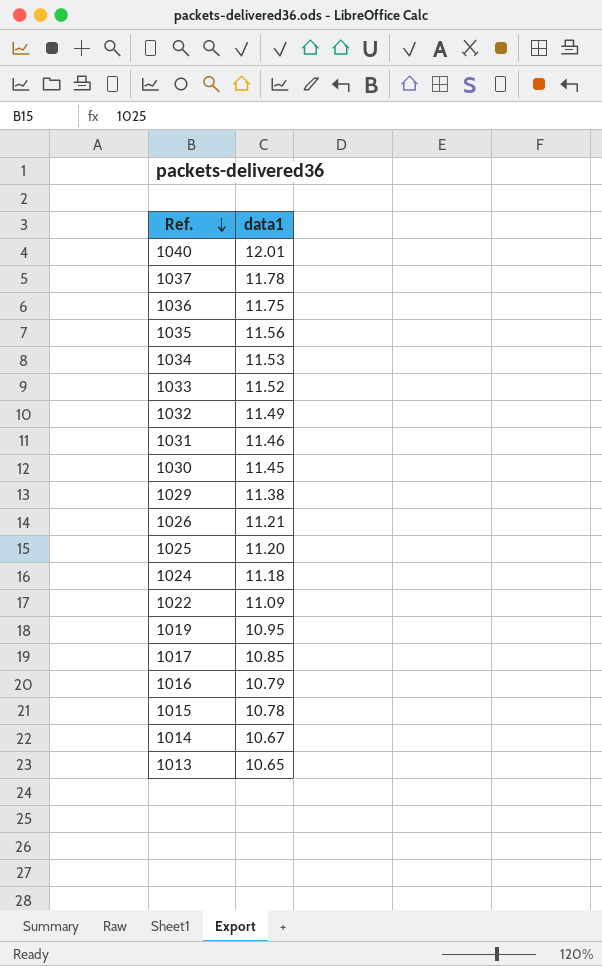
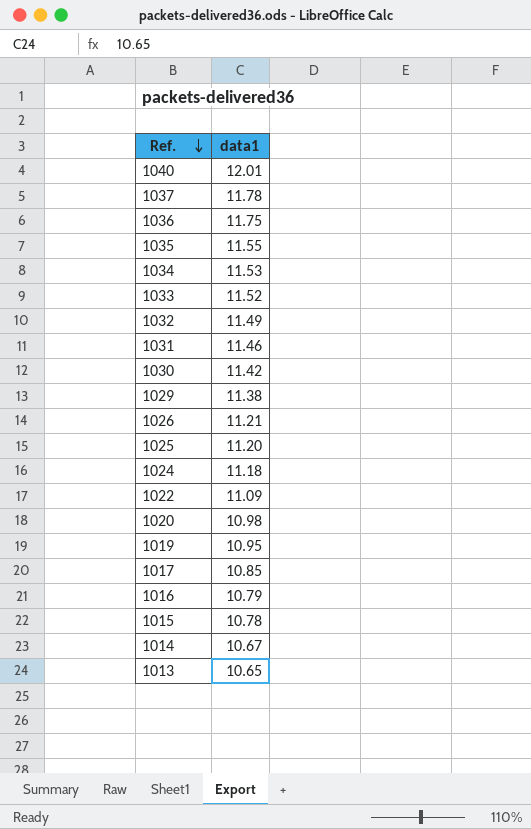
1035 | data1: 11.56 -> 11.55
1030 | data1: 11.45 -> 11.42
row 1020: none -> 10.98

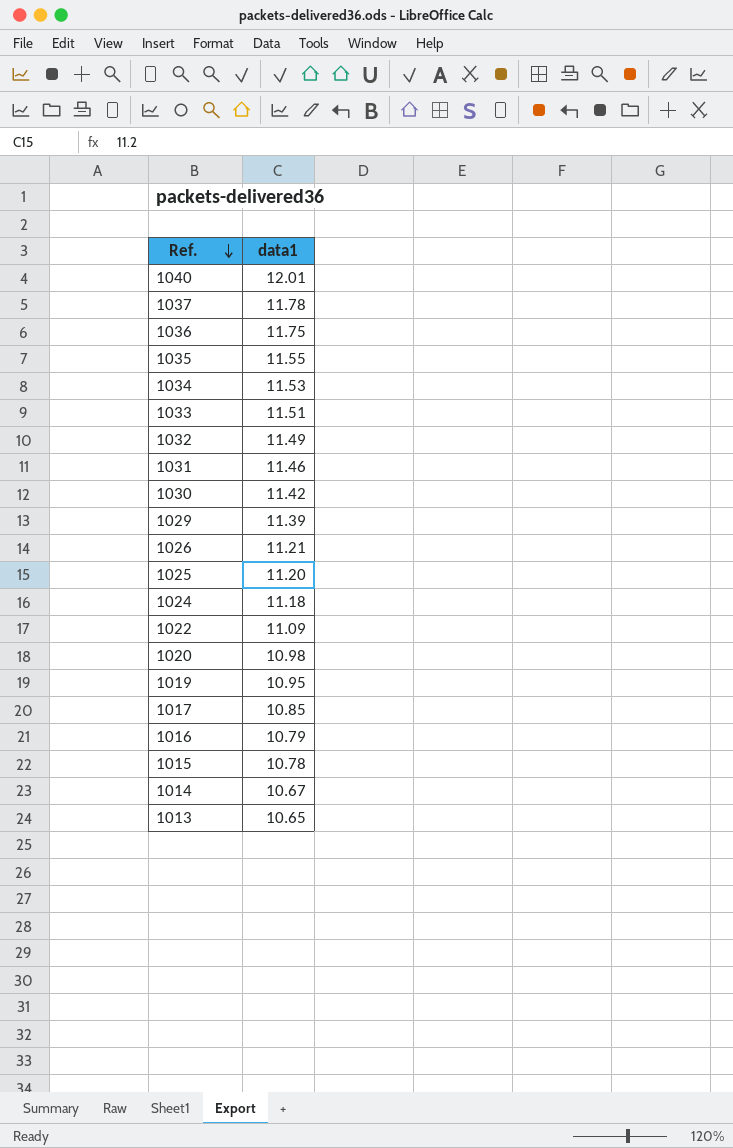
1033 | data1: 11.52 -> 11.51
1029 | data1: 11.38 -> 11.39

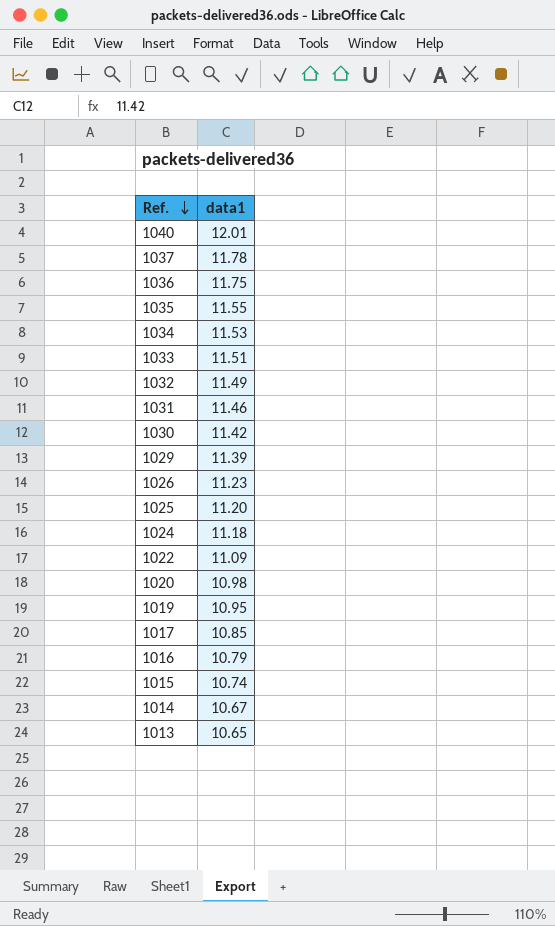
1026 | data1: 11.21 -> 11.23
1015 | data1: 10.78 -> 10.74

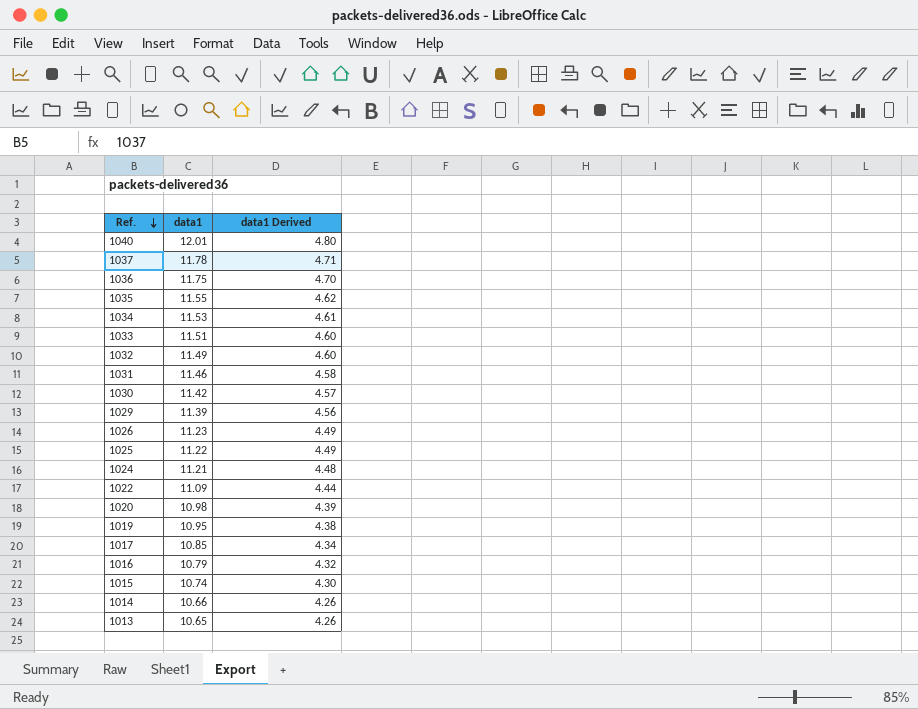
column data1 Derived | formula: none -> [data1] * 0.4
1025 | data1: 11.20 -> 11.22
1024 | data1: 11.18 -> 11.21
1014 | data1: 10.67 -> 10.66

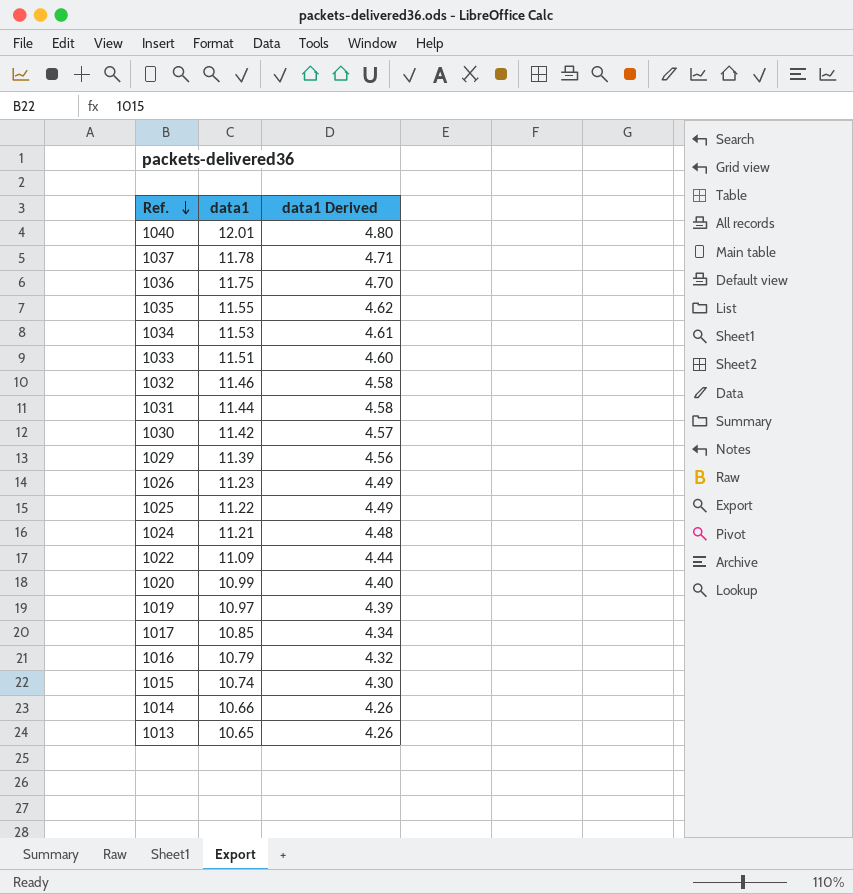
1032 | data1: 11.49 -> 11.46
1032 | data1 Derived: 4.60 -> 4.58
1031 | data1: 11.46 -> 11.44
1020 | data1: 10.98 -> 10.99
1020 | data1 Derived: 4.39 -> 4.40
1019 | data1: 10.95 -> 10.97
1019 | data1 Derived: 4.38 -> 4.39

